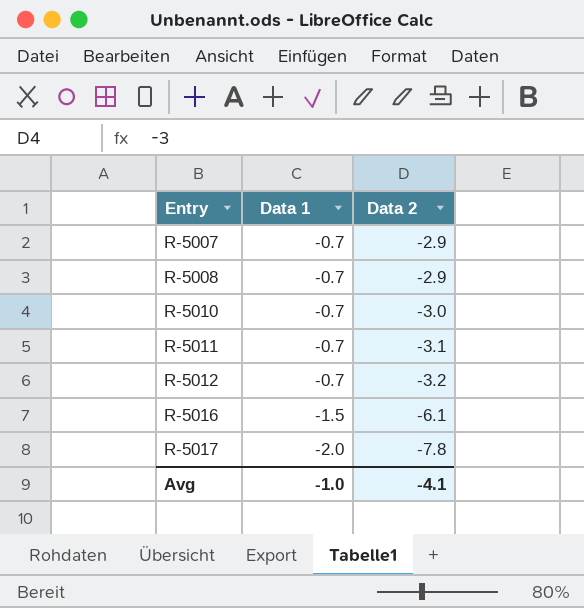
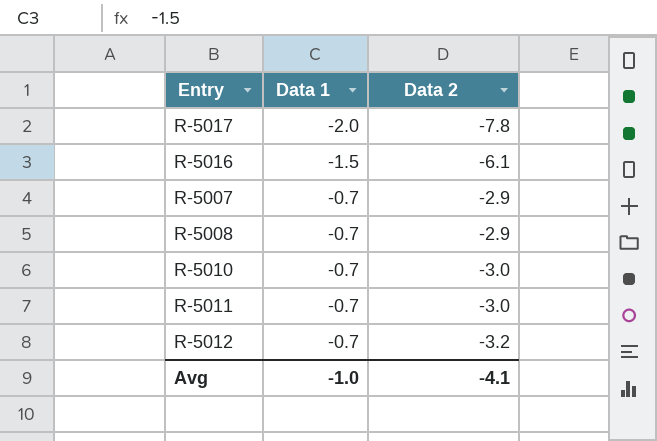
row order: Entry ascending -> Data 1 ascending
R-5011 | Data 2: -3.1 -> -3.0

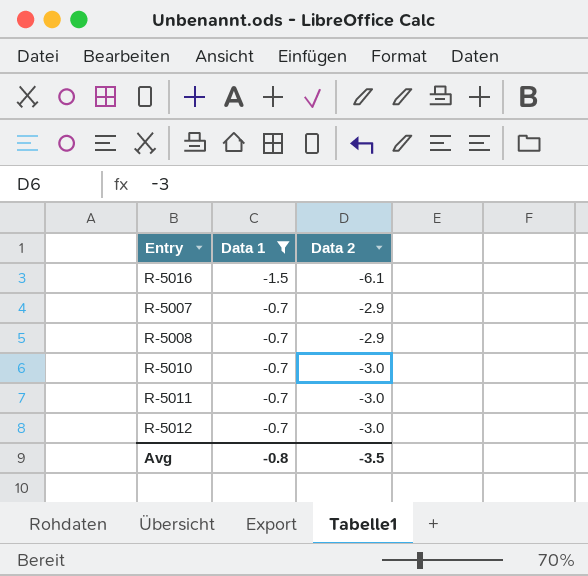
filter: none -> Data 1 != -2.0
R-5012 | Data 2: -3.2 -> -3.0
Avg | Data 1: -1.0 -> -0.8
Avg | Data 2: -4.1 -> -3.5

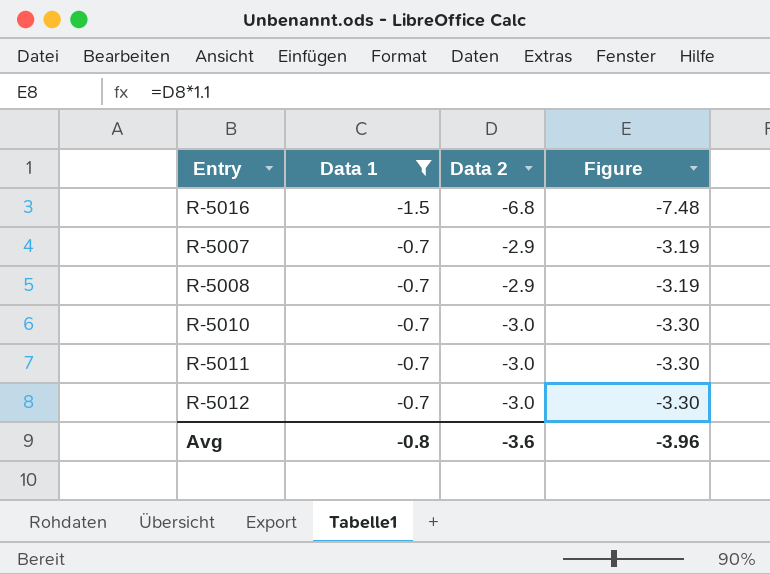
column Figure | formula: none -> [Data 2] * 1.1
R-5016 | Data 2: -6.1 -> -6.8
Avg | Data 2: -3.5 -> -3.6

